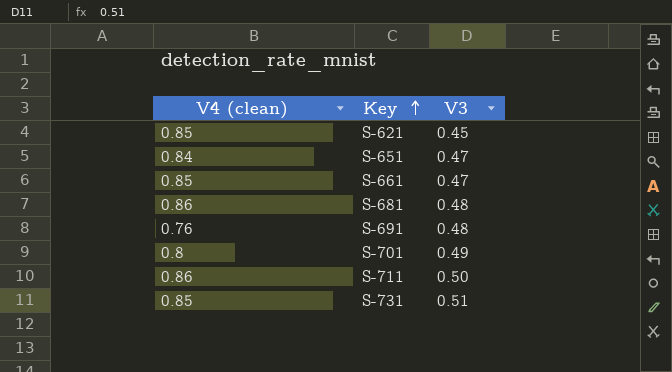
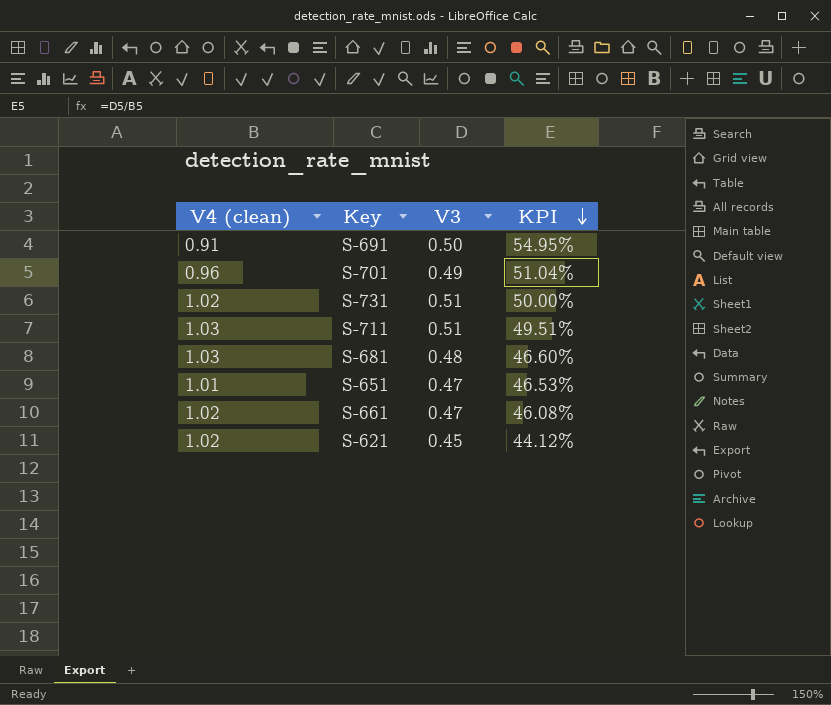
row order: Key ascending -> KPI descending
column KPI | formula: none -> [V3] / [V4 (clean)]
S-691 | V4 (clean): 0.76 -> 0.91
S-691 | V3: 0.48 -> 0.50
S-701 | V4 (clean): 0.8 -> 0.96
S-731 | V4 (clean): 0.85 -> 1.02
S-711 | V4 (clean): 0.86 -> 1.03
S-711 | V3: 0.50 -> 0.51
S-681 | V4 (clean): 0.86 -> 1.03
S-651 | V4 (clean): 0.84 -> 1.01
S-661 | V4 (clean): 0.85 -> 1.02
S-621 | V4 (clean): 0.85 -> 1.02

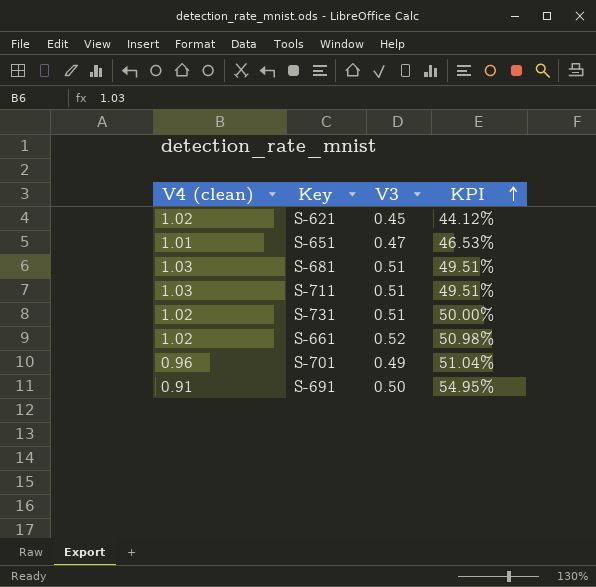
row order: KPI descending -> KPI ascending
S-681 | V3: 0.48 -> 0.51
S-681 | KPI: 46.60% -> 49.51%
S-661 | V3: 0.47 -> 0.52
S-661 | KPI: 46.08% -> 50.98%

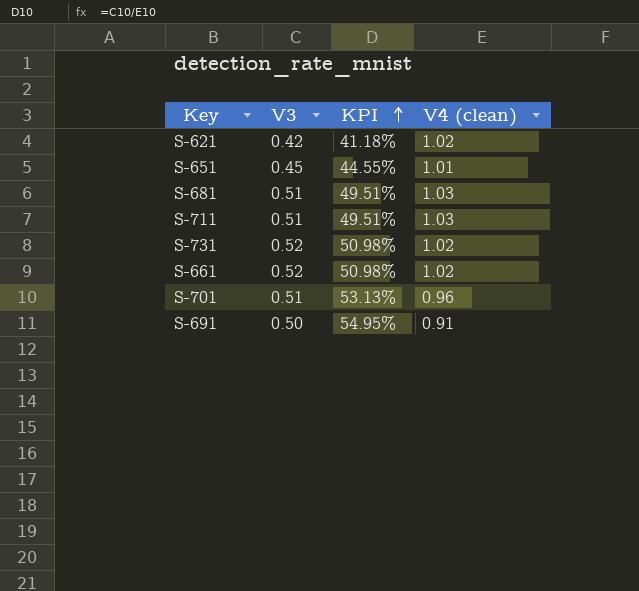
column V4 (clean) | position: 1 -> 4
S-621 | V3: 0.45 -> 0.42
S-621 | KPI: 44.12% -> 41.18%
S-651 | V3: 0.47 -> 0.45
S-651 | KPI: 46.53% -> 44.55%
S-731 | V3: 0.51 -> 0.52
S-731 | KPI: 50.00% -> 50.98%
S-701 | V3: 0.49 -> 0.51
S-701 | KPI: 51.04% -> 53.13%

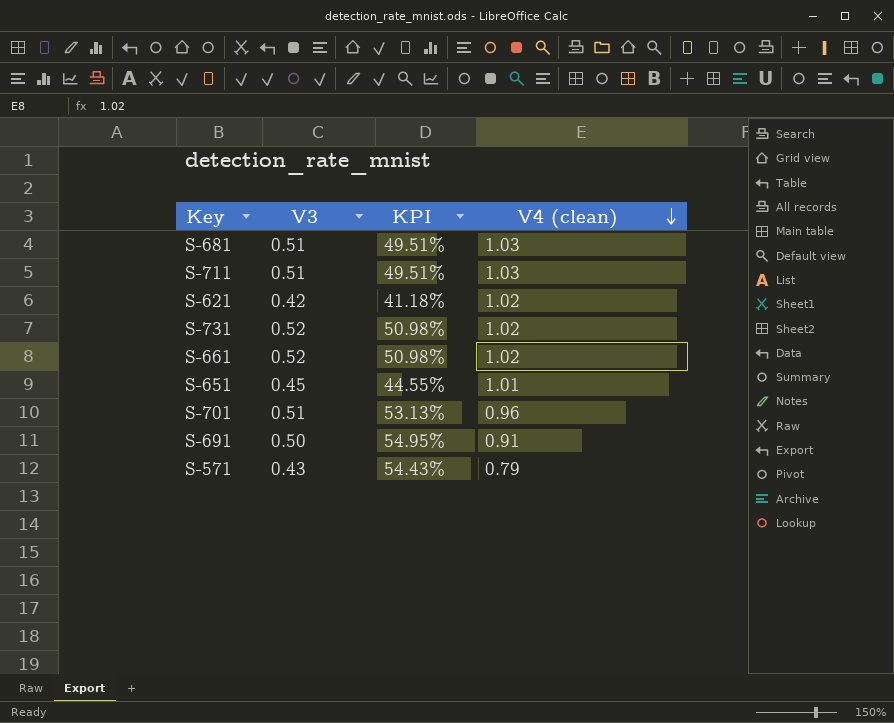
row order: KPI ascending -> V4 (clean) descending
row S-571: none -> 0.43 | 54.43% | 0.79

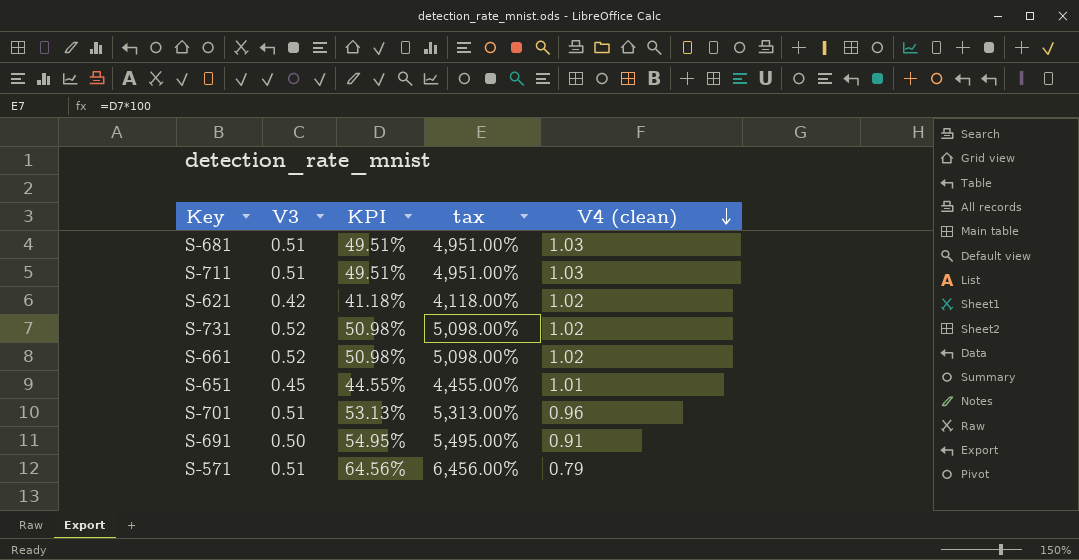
column tax | formula: none -> [KPI] * 100
S-571 | V3: 0.43 -> 0.51
S-571 | KPI: 54.43% -> 64.56%

